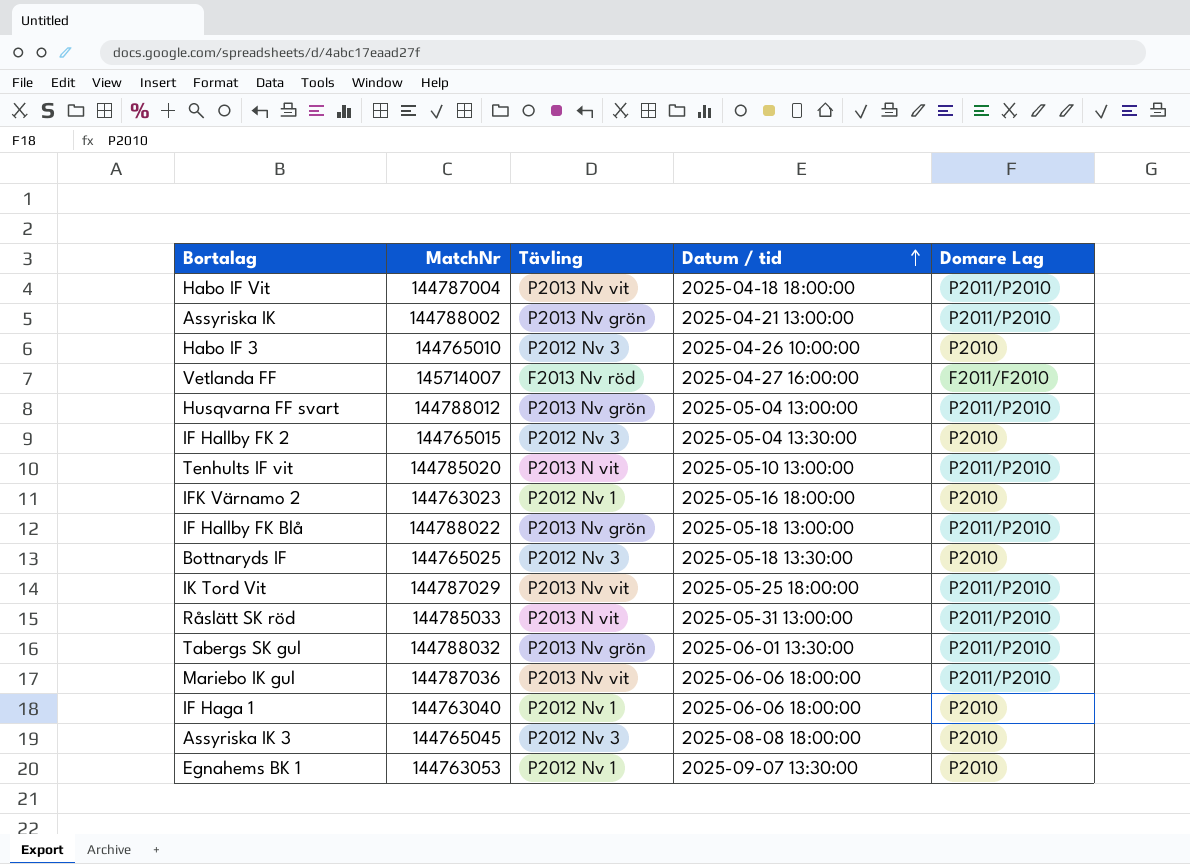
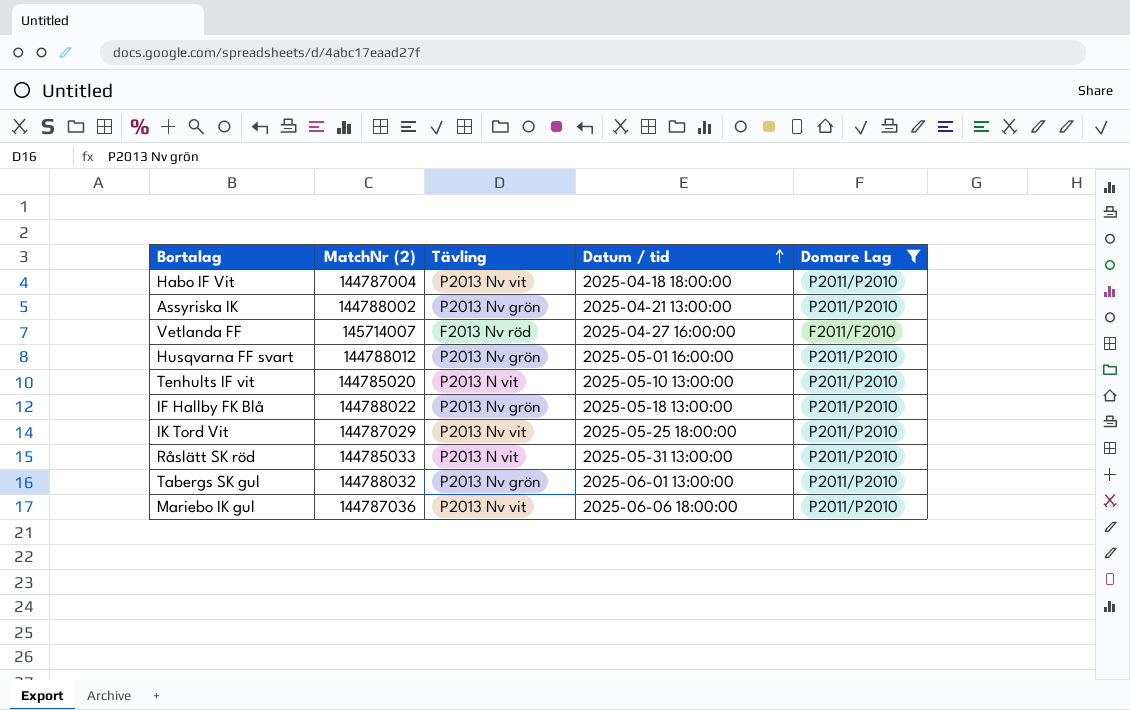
filter: none -> Domare Lag != P2010
column name: MatchNr -> MatchNr (2)
Husqvarna FF svart | Datum / tid: 2025-05-04 13:00:00 -> 2025-05-01 16:00:00
Tabergs SK gul | Datum / tid: 2025-06-01 13:30:00 -> 2025-06-01 13:00:00

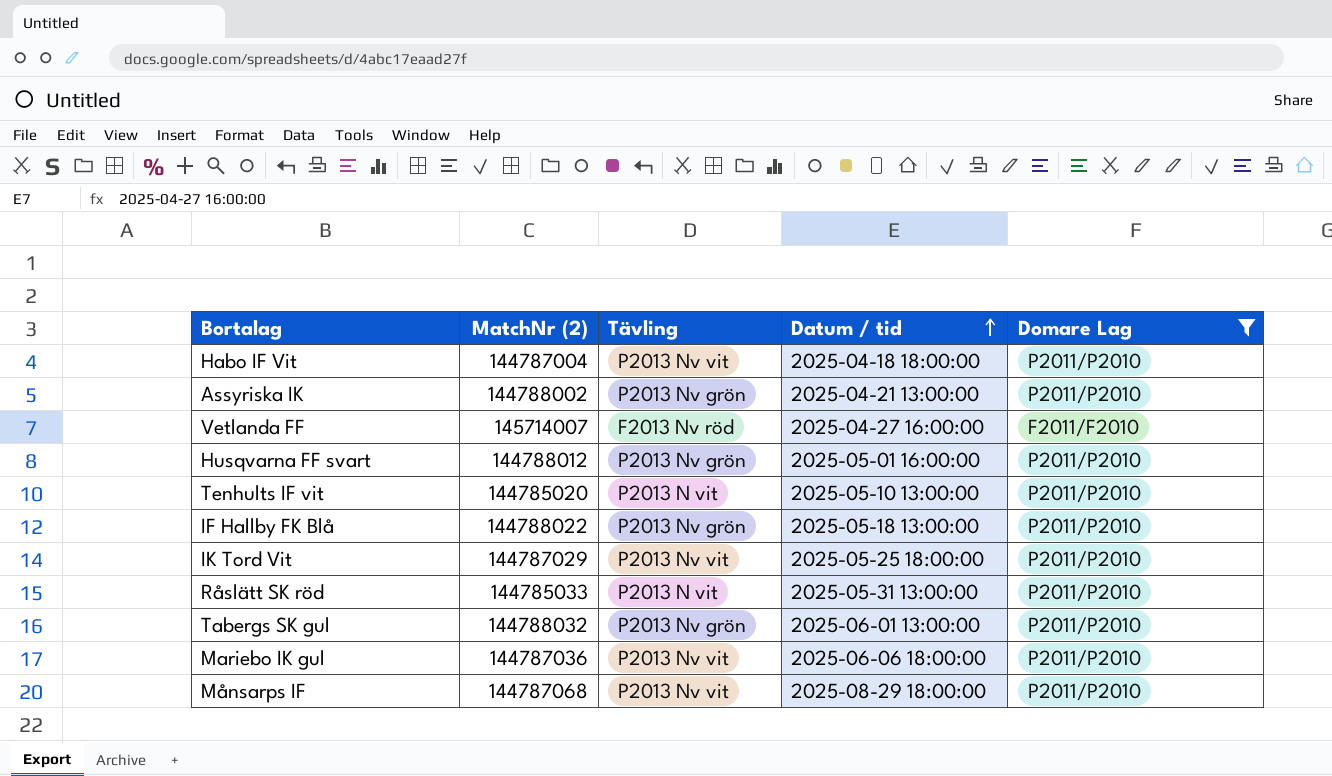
row Månsarps IF: none -> 144787068 | P2013 Nv vit | 2025-08-29 18:00:00 | P2011/P2010

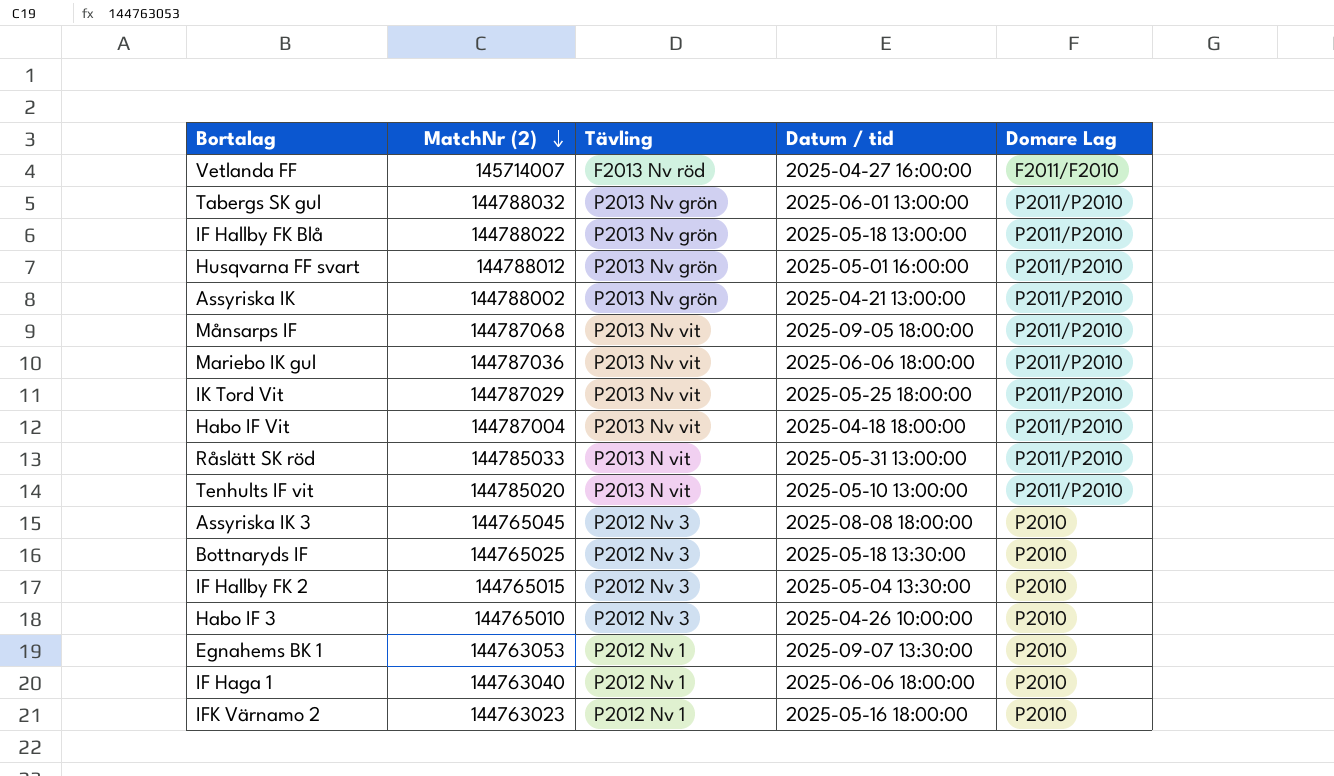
filter: Domare Lag != P2010 -> none
row order: Datum / tid ascending -> MatchNr (2) descending
Månsarps IF | Datum / tid: 2025-08-29 18:00:00 -> 2025-09-05 18:00:00

